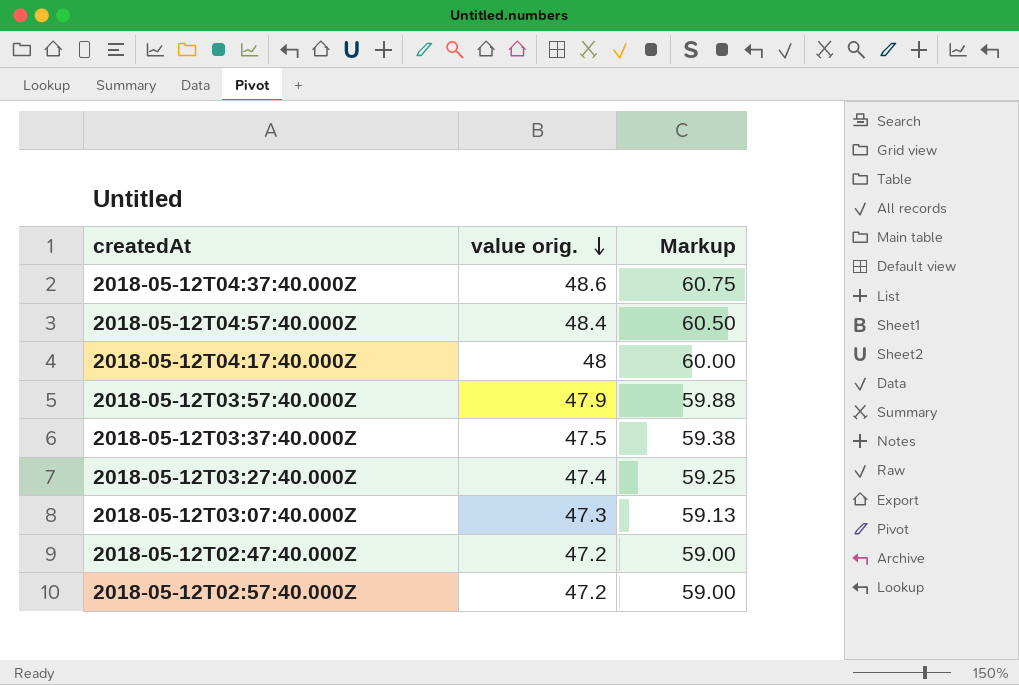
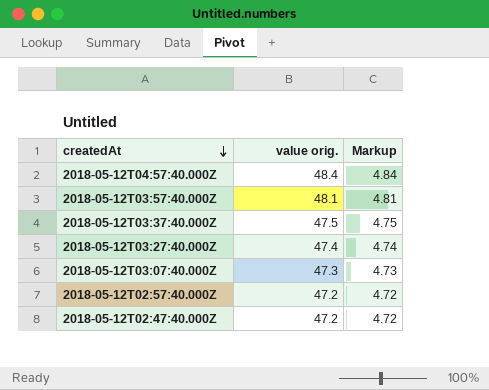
row order: value orig. descending -> createdAt descending
column Markup | formula: [value orig.] * 1.25 -> [value orig.] * 0.1
row 2018-05-12T04:37:40.000Z: 48.6 | 60.75 -> none
row 2018-05-12T04:17:40.000Z: 48 | 60.00 -> none
2018-05-12T03:57:40.000Z | value orig.: 47.9 -> 48.1

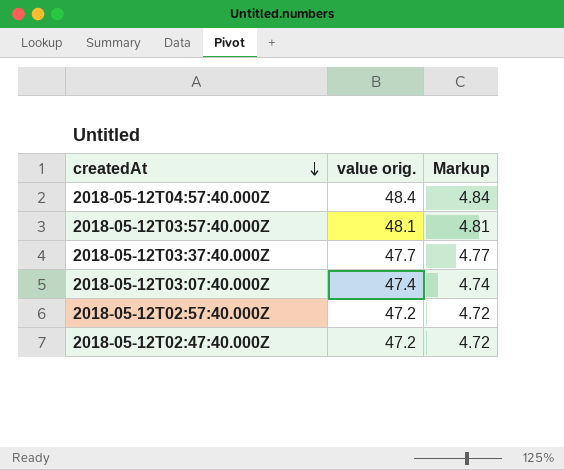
row 2018-05-12T03:27:40.000Z: 47.4 | 4.74 -> none
2018-05-12T03:37:40.000Z | value orig.: 47.5 -> 47.7
2018-05-12T03:37:40.000Z | Markup: 4.75 -> 4.77
2018-05-12T03:07:40.000Z | value orig.: 47.3 -> 47.4
2018-05-12T03:07:40.000Z | Markup: 4.73 -> 4.74

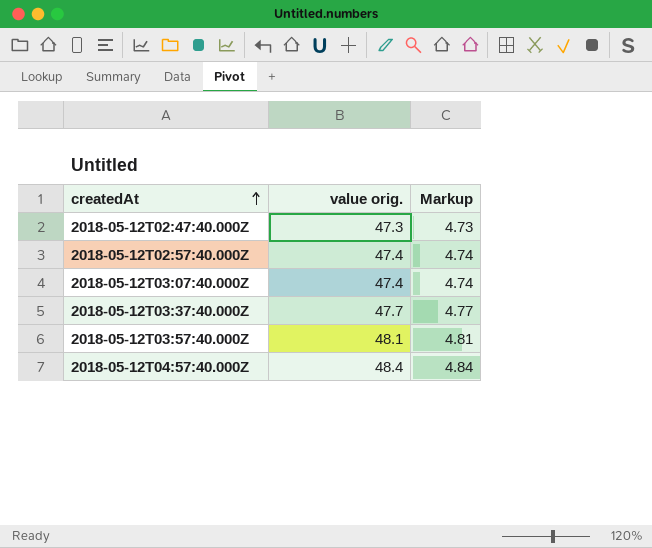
row order: createdAt descending -> createdAt ascending
2018-05-12T02:47:40.000Z | value orig.: 47.2 -> 47.3
2018-05-12T02:47:40.000Z | Markup: 4.72 -> 4.73
2018-05-12T02:57:40.000Z | value orig.: 47.2 -> 47.4
2018-05-12T02:57:40.000Z | Markup: 4.72 -> 4.74

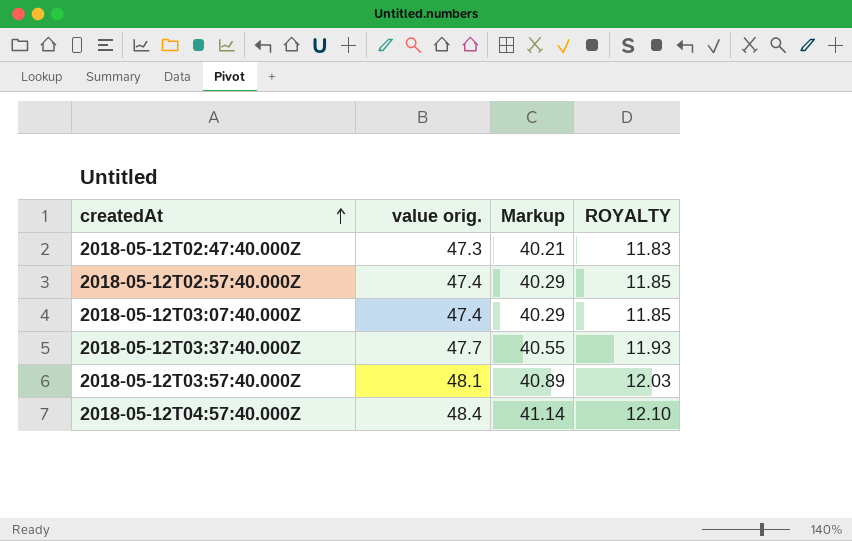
column Markup | formula: [value orig.] * 0.1 -> [value orig.] * 0.85
column ROYALTY | formula: none -> [value orig.] * 0.25

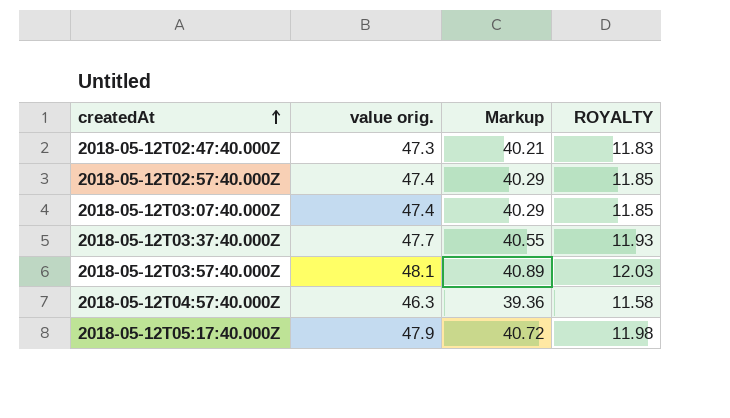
2018-05-12T04:57:40.000Z | value orig.: 48.4 -> 46.3
2018-05-12T04:57:40.000Z | Markup: 41.14 -> 39.36
2018-05-12T04:57:40.000Z | ROYALTY: 12.10 -> 11.58
row 2018-05-12T05:17:40.000Z: none -> 47.9 | 40.72 | 11.98

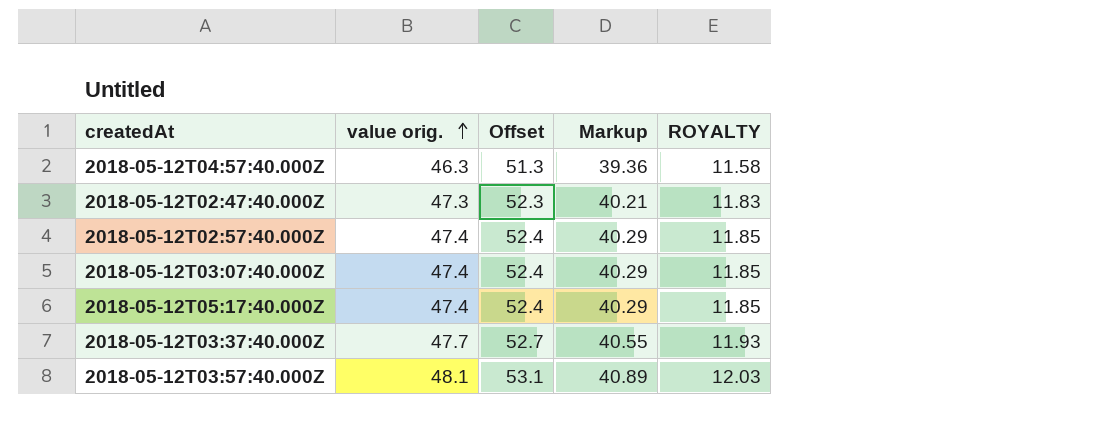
row order: createdAt ascending -> value orig. ascending
column Offset | formula: none -> [value orig.] + 5
2018-05-12T05:17:40.000Z | value orig.: 47.9 -> 47.4
2018-05-12T05:17:40.000Z | Markup: 40.72 -> 40.29
2018-05-12T05:17:40.000Z | ROYALTY: 11.98 -> 11.85

